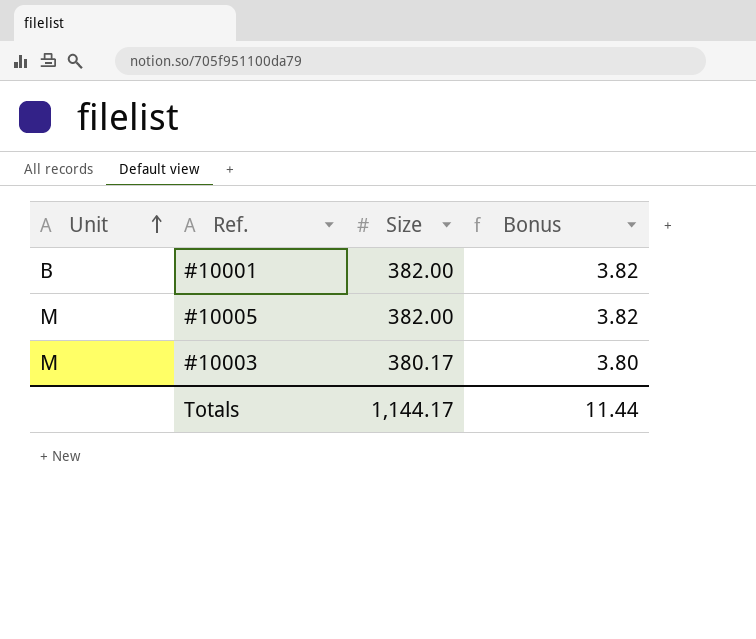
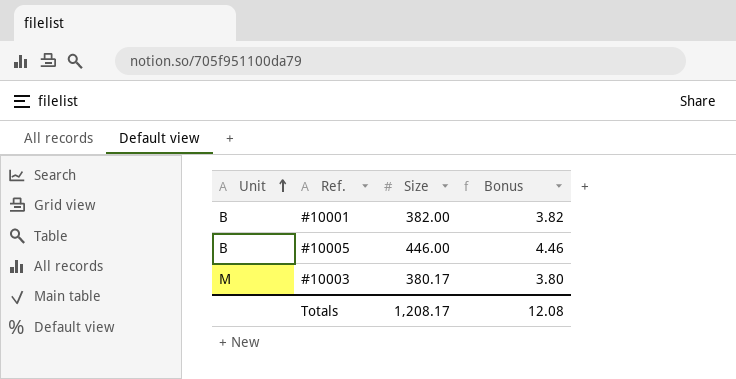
#10005 | Unit: M -> B
#10005 | Size: 382.00 -> 446.00
#10005 | Bonus: 3.82 -> 4.46
Totals | Size: 1,144.17 -> 1,208.17
Totals | Bonus: 11.44 -> 12.08

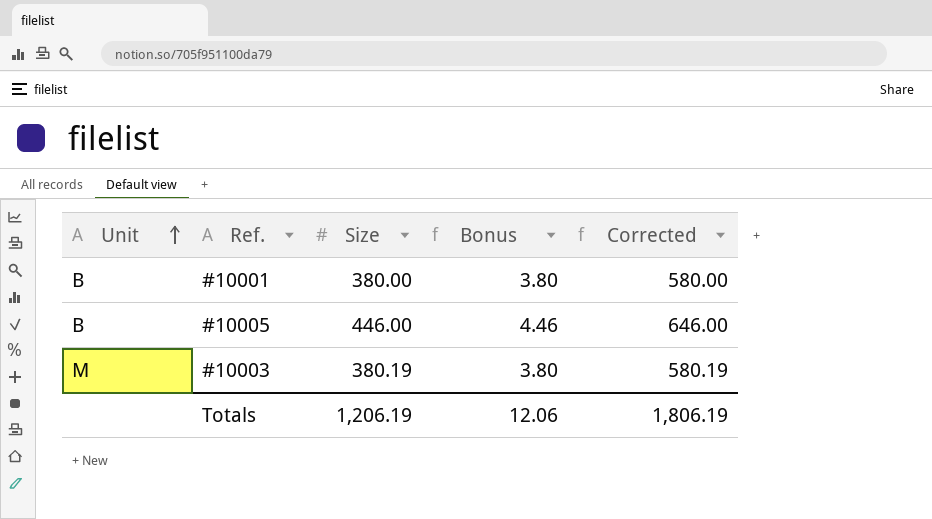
column Corrected | formula: none -> [Size] + 200
#10001 | Size: 382.00 -> 380.00
#10001 | Bonus: 3.82 -> 3.80
#10003 | Size: 380.17 -> 380.19
Totals | Size: 1,208.17 -> 1,206.19
Totals | Bonus: 12.08 -> 12.06

